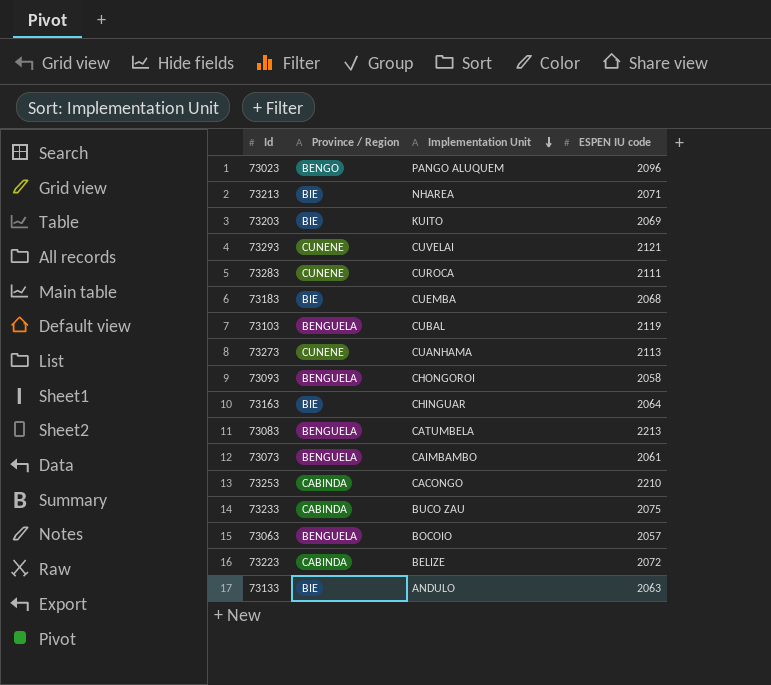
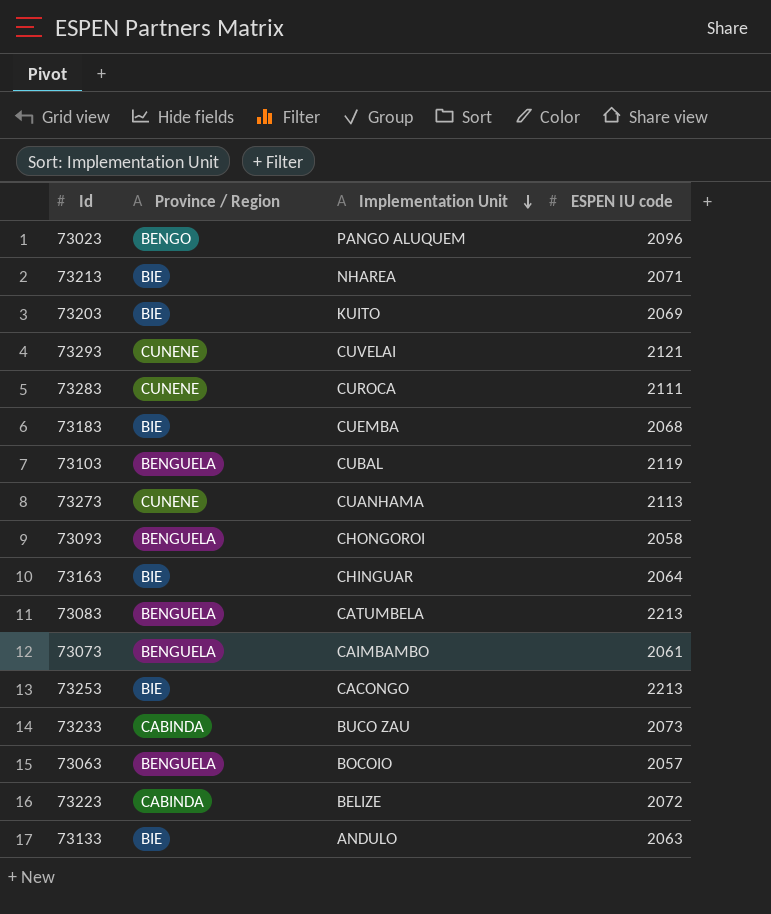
73253 | Province / Region: CABINDA -> BIE
73253 | ESPEN IU code: 2210 -> 2213
73233 | ESPEN IU code: 2075 -> 2073

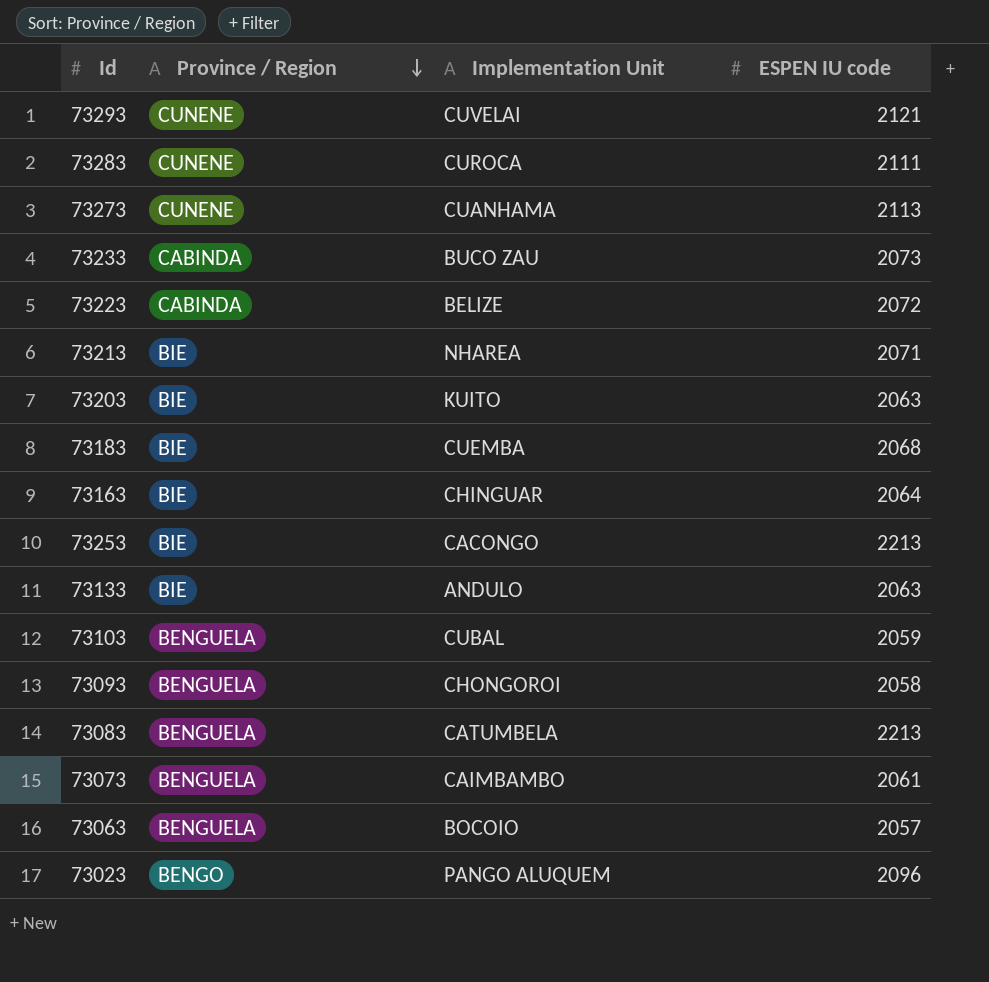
row order: Implementation Unit descending -> Province / Region descending
73203 | ESPEN IU code: 2069 -> 2063
73103 | ESPEN IU code: 2119 -> 2059

